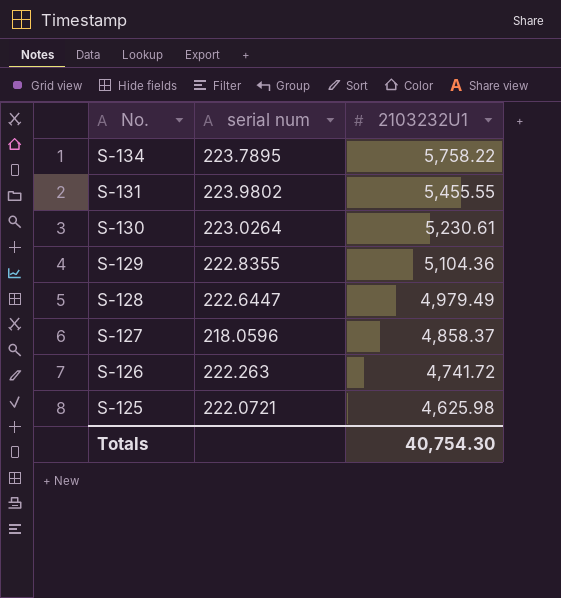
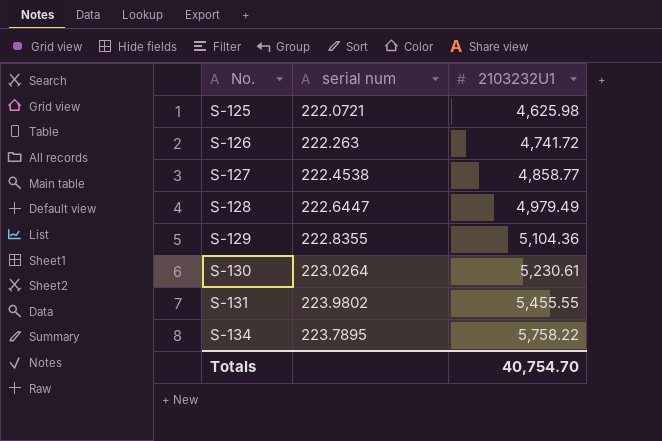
row order: No. descending -> No. ascending
S-127 | serial num: 218.0596 -> 222.4538
S-127 | 2103232U1: 4,858.37 -> 4,858.77
Totals | 2103232U1: 40,754.30 -> 40,754.70

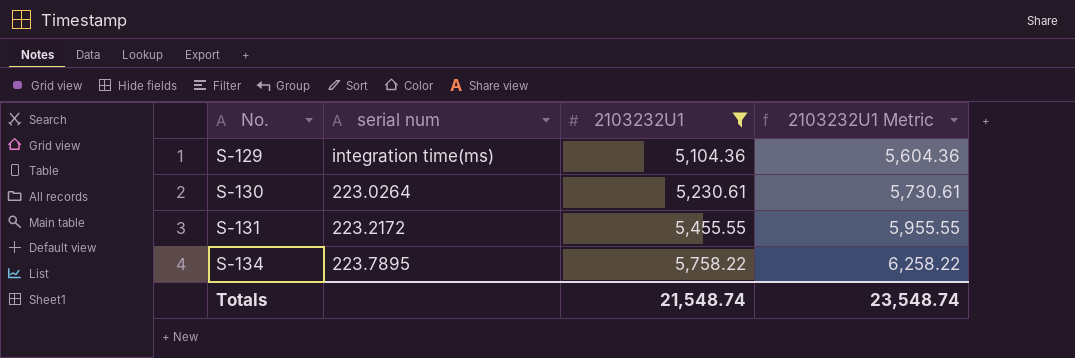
filter: none -> 2103232U1 >= 5,104.36
column 2103232U1 Metric | formula: none -> [2103232U1] + 500
S-129 | serial num: 222.8355 -> integration time(ms)
S-131 | serial num: 223.9802 -> 223.2172
Totals | 2103232U1: 40,754.70 -> 21,548.74

